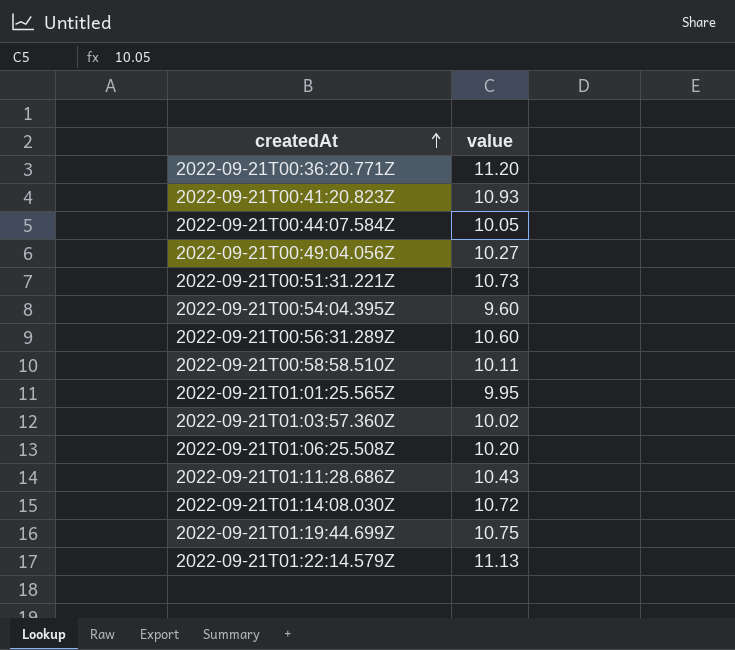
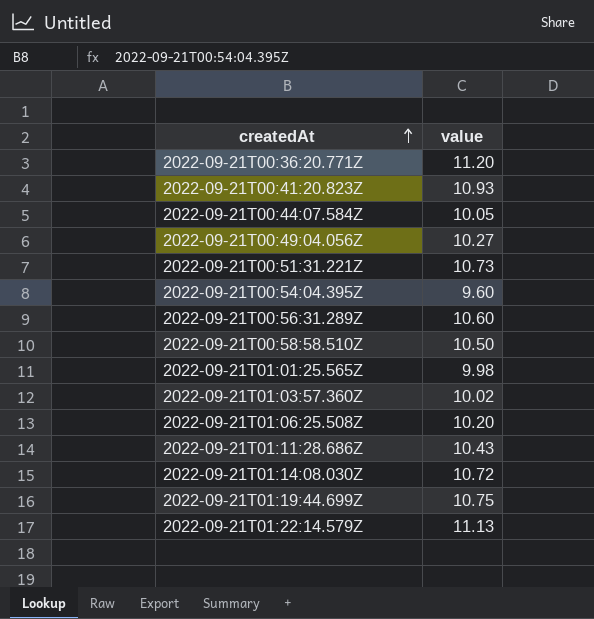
2022-09-21T00:58:58.510Z | value: 10.11 -> 10.50
2022-09-21T01:01:25.565Z | value: 9.95 -> 9.98

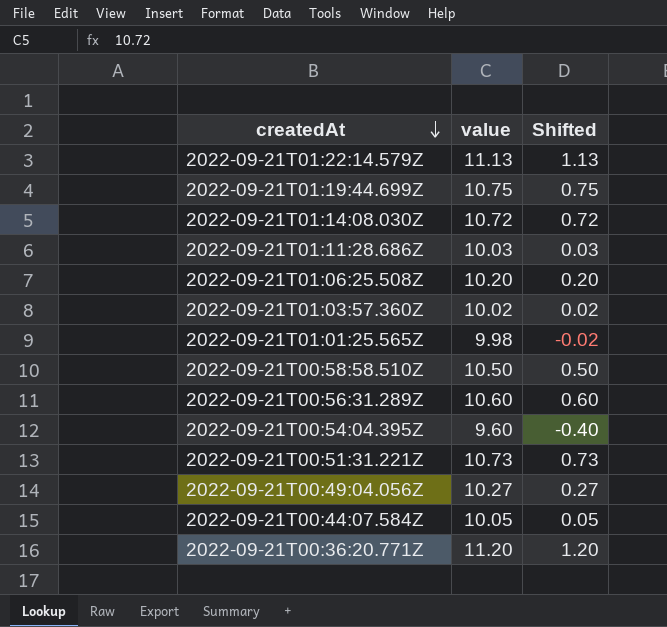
row order: createdAt ascending -> createdAt descending
column Shifted | formula: none -> [value] - 10
row 2022-09-21T00:41:20.823Z: 10.93 -> none
2022-09-21T01:11:28.686Z | value: 10.43 -> 10.03

